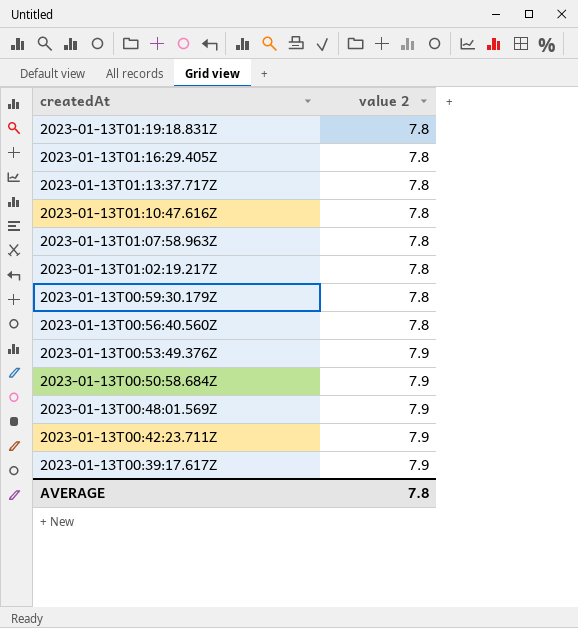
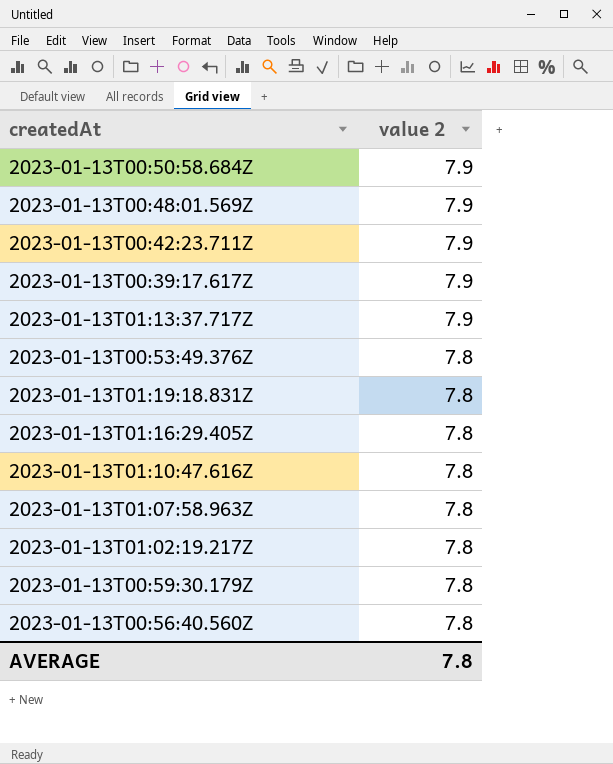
row order: createdAt descending -> value 2 descending
2023-01-13T01:13:37.717Z | value 2: 7.8 -> 7.9
2023-01-13T00:53:49.376Z | value 2: 7.9 -> 7.8

